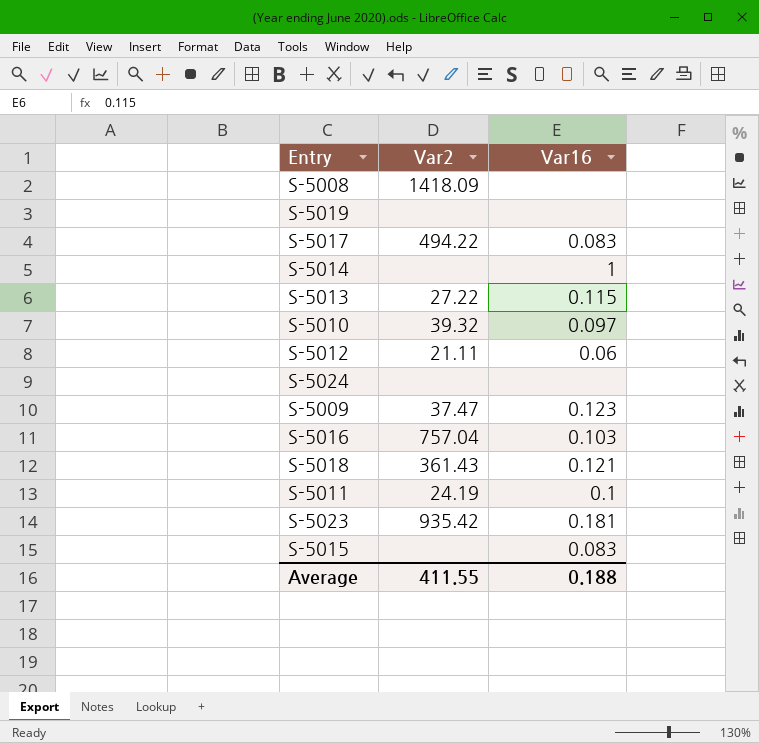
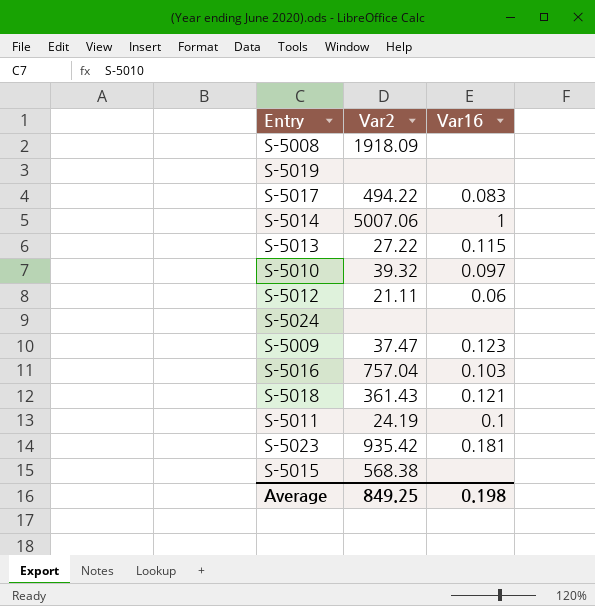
S-5008 | Var2: 1418.09 -> 1918.09
S-5014 | Var2: none -> 5007.06
S-5015 | Var2: none -> 568.38
S-5015 | Var16: 0.083 -> none
Average | Var2: 411.55 -> 849.25
Average | Var16: 0.188 -> 0.198

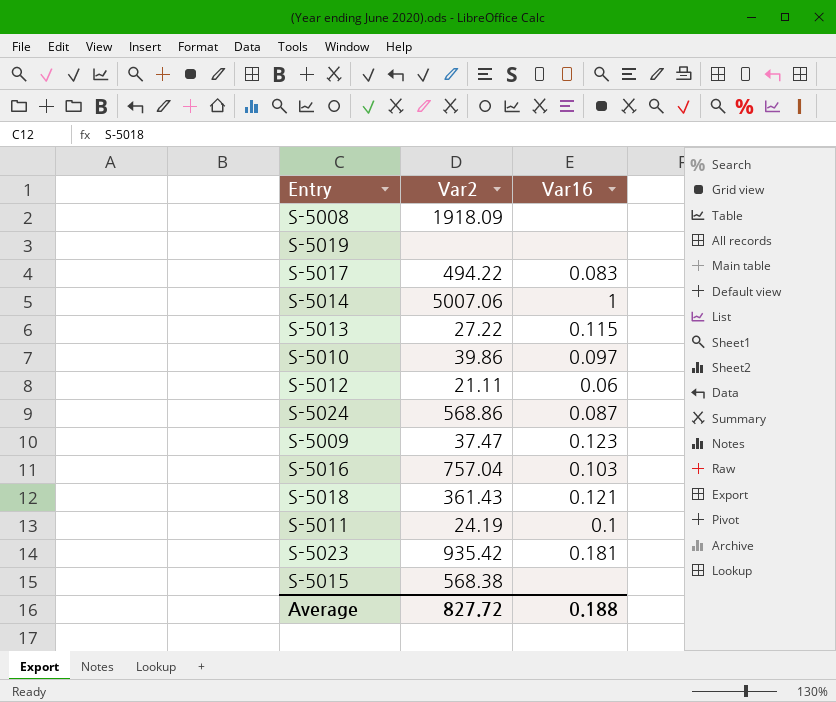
S-5010 | Var2: 39.32 -> 39.86
S-5024 | Var2: none -> 568.86
S-5024 | Var16: none -> 0.087
Average | Var2: 849.25 -> 827.72
Average | Var16: 0.198 -> 0.188

